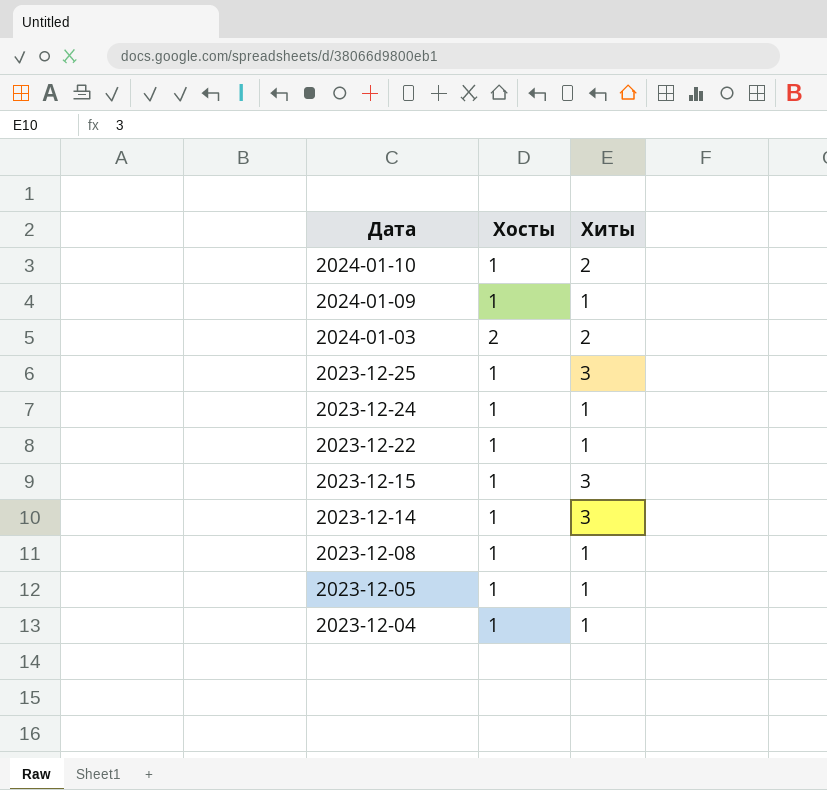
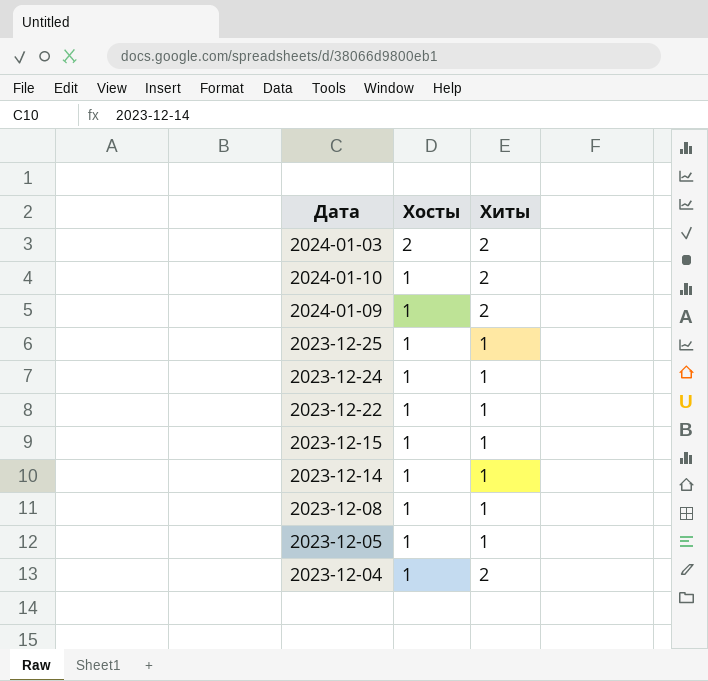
row order: Дата descending -> Хосты descending
2024-01-09 | Хиты: 1 -> 2
2023-12-25 | Хиты: 3 -> 1
2023-12-15 | Хиты: 3 -> 1
2023-12-14 | Хиты: 3 -> 1
2023-12-04 | Хиты: 1 -> 2

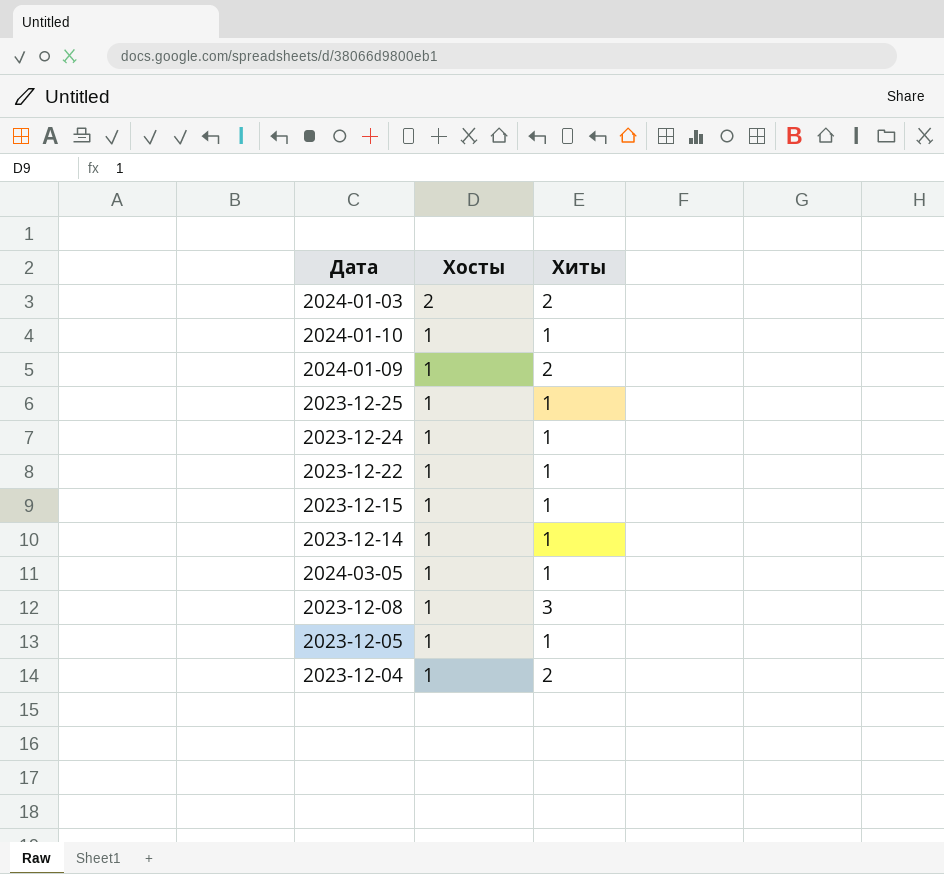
2024-01-10 | Хиты: 2 -> 1
row 2024-03-05: none -> 1 | 1
2023-12-08 | Хиты: 1 -> 3

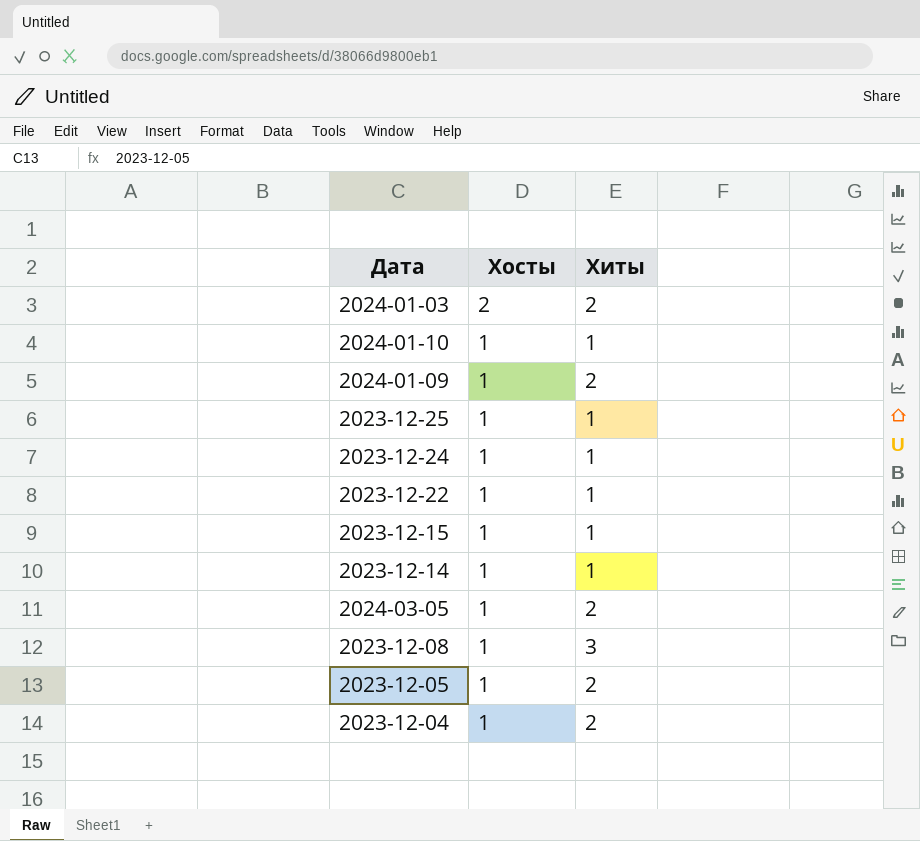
2024-03-05 | Хиты: 1 -> 2
2023-12-05 | Хиты: 1 -> 2

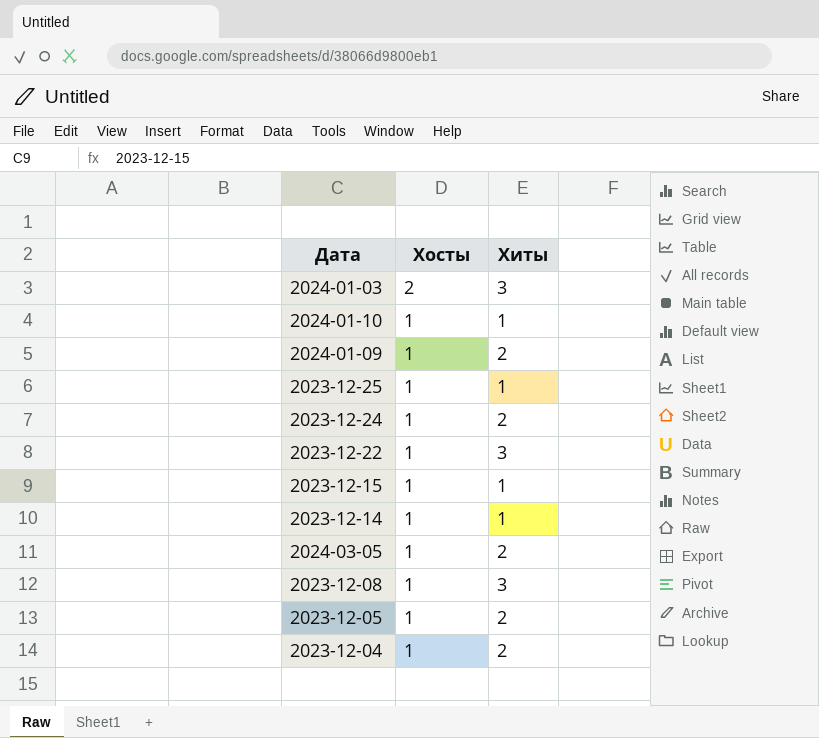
2024-01-03 | Хиты: 2 -> 3
2023-12-24 | Хиты: 1 -> 2
2023-12-22 | Хиты: 1 -> 3

